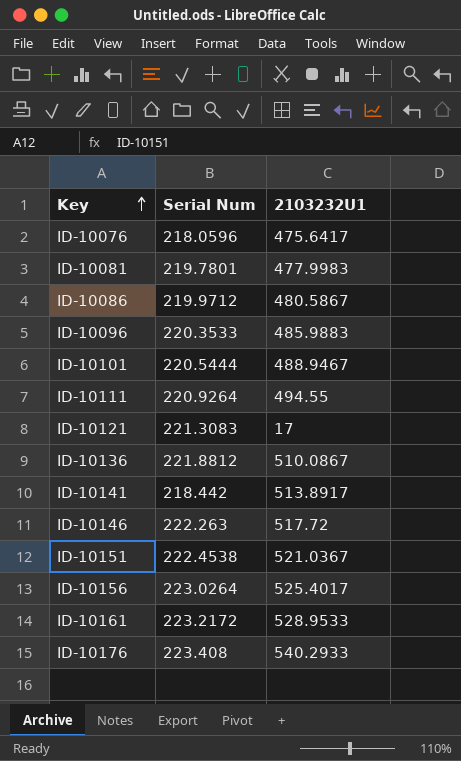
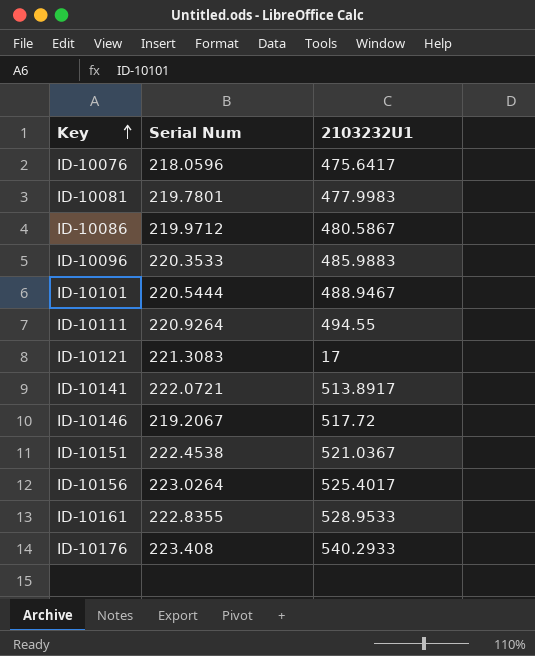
row ID-10136: 221.8812 | 510.0867 -> none
ID-10141 | Serial Num: 218.442 -> 222.0721
ID-10146 | Serial Num: 222.263 -> 219.2067
ID-10161 | Serial Num: 223.2172 -> 222.8355

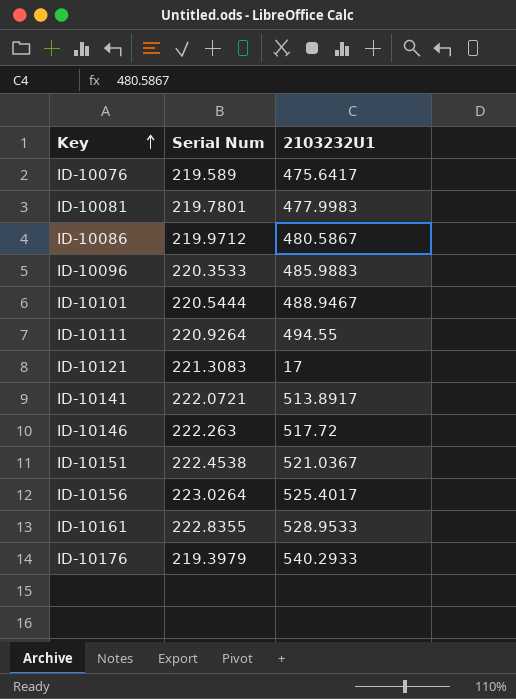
ID-10076 | Serial Num: 218.0596 -> 219.589
ID-10146 | Serial Num: 219.2067 -> 222.263
ID-10176 | Serial Num: 223.408 -> 219.3979

